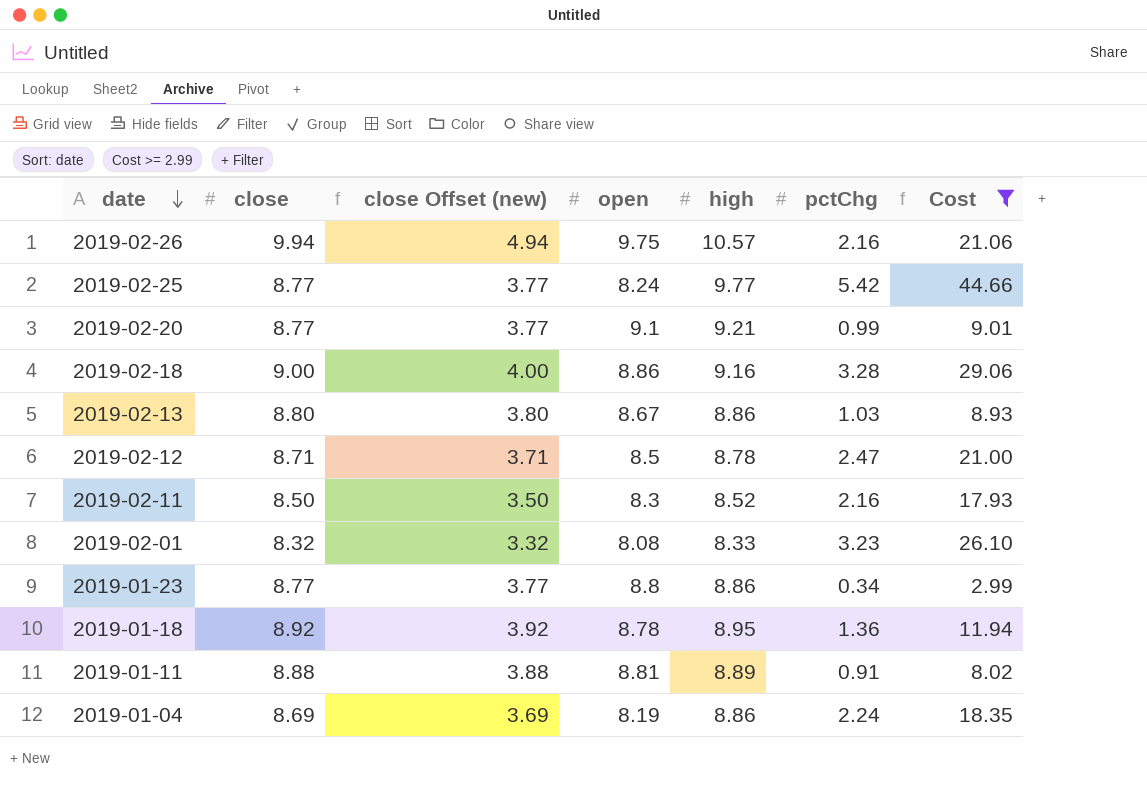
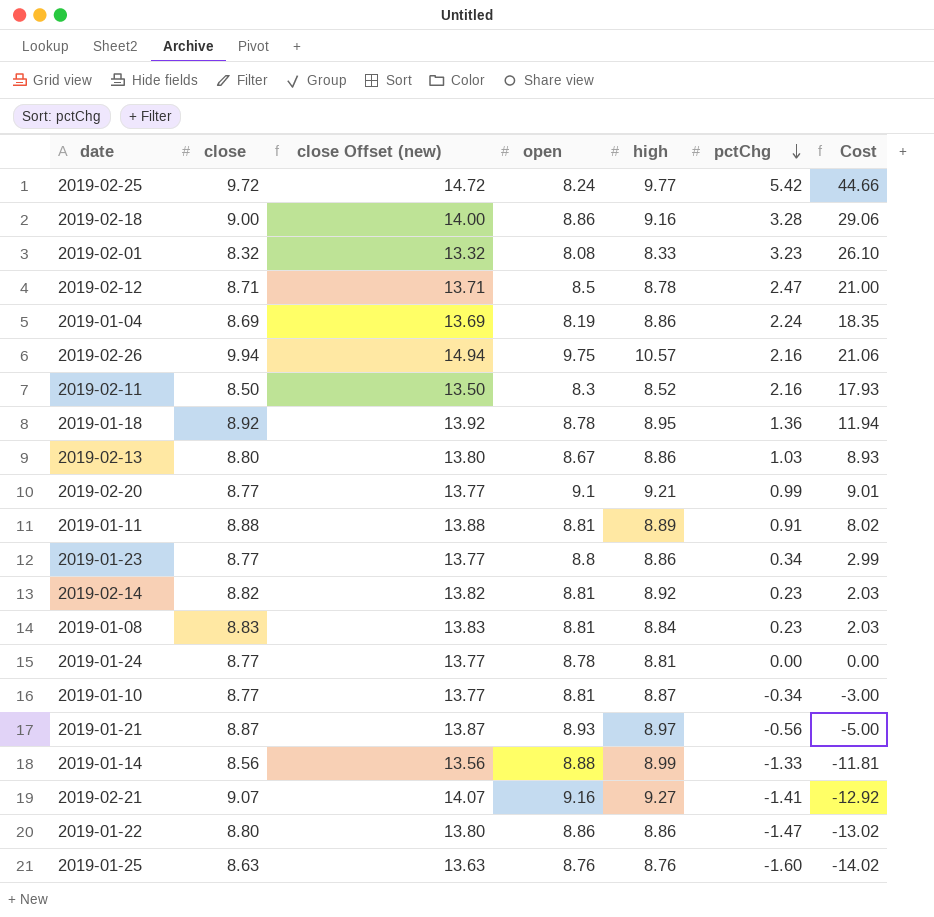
filter: Cost >= 2.99 -> none
row order: date descending -> pctChg descending
column close Offset (new) | formula: [close] - 5 -> [close] + 5
2019-02-25 | close: 8.77 -> 9.72

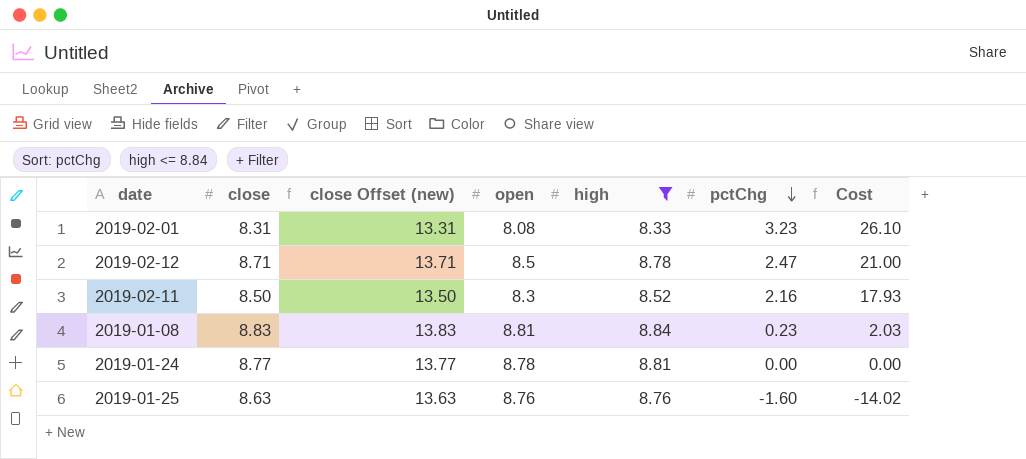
filter: none -> high <= 8.84
2019-02-01 | close: 8.32 -> 8.31
2019-02-01 | close Offset (new): 13.32 -> 13.31

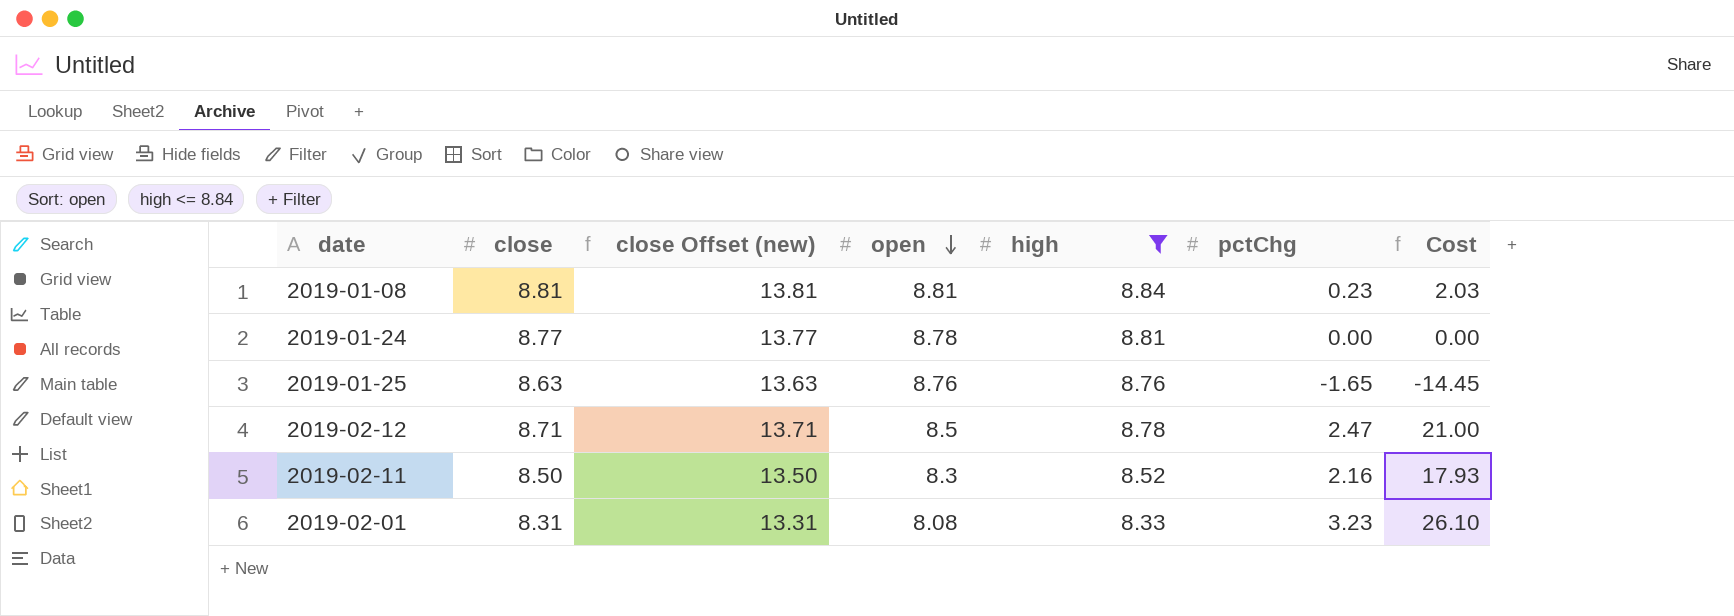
row order: pctChg descending -> open descending
2019-01-08 | close: 8.83 -> 8.81
2019-01-08 | close Offset (new): 13.83 -> 13.81
2019-01-25 | pctChg: -1.60 -> -1.65
2019-01-25 | Cost: -14.02 -> -14.45

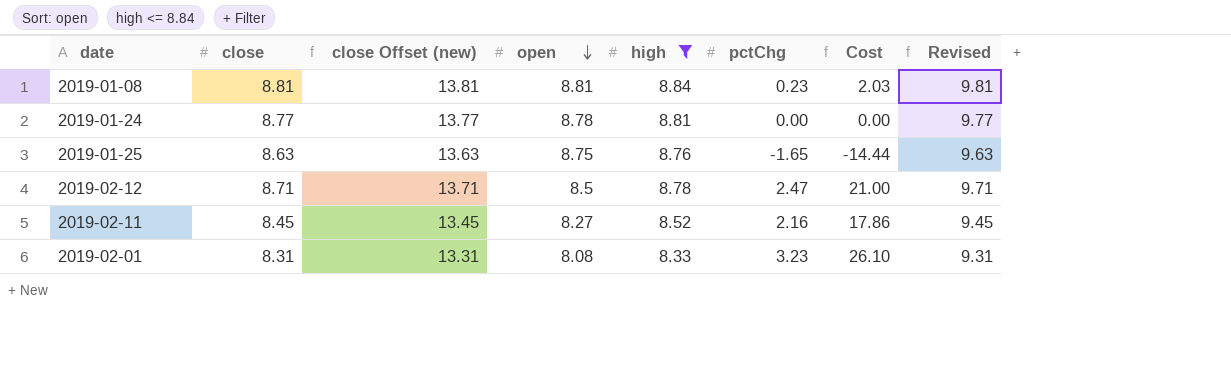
column Revised | formula: none -> [close] + 1
2019-01-25 | open: 8.76 -> 8.75
2019-01-25 | Cost: -14.45 -> -14.44
2019-02-11 | close: 8.50 -> 8.45
2019-02-11 | close Offset (new): 13.50 -> 13.45
2019-02-11 | open: 8.3 -> 8.27
2019-02-11 | Cost: 17.93 -> 17.86

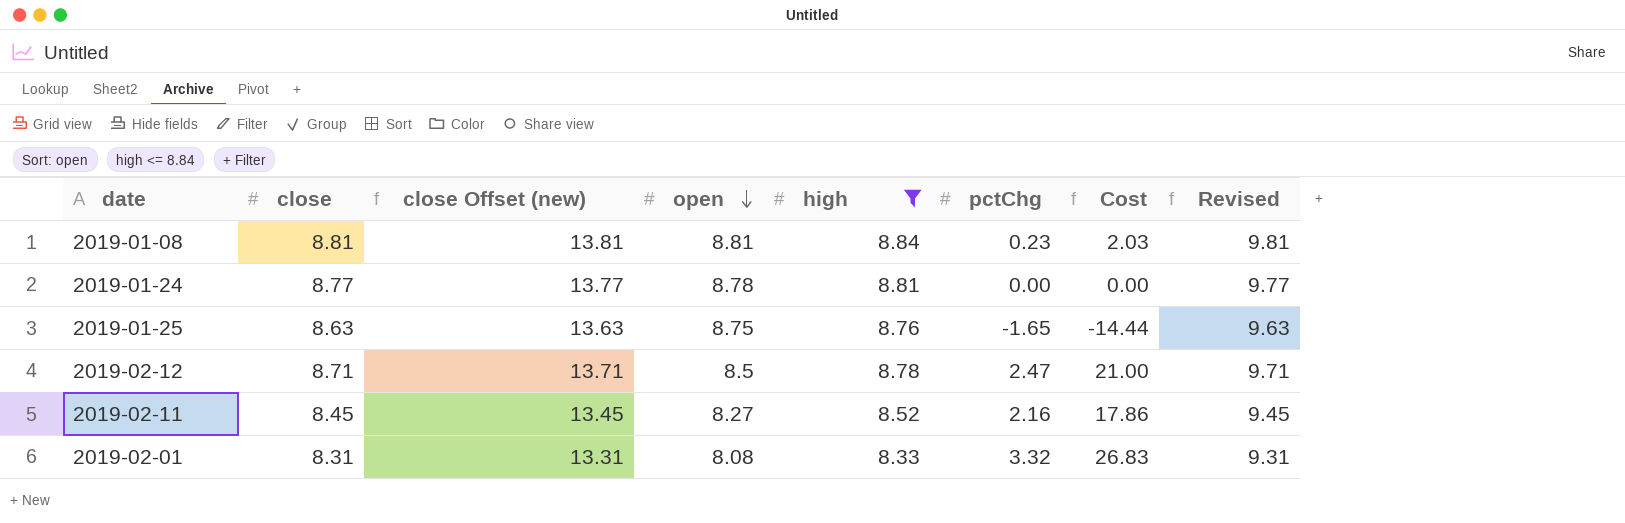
2019-02-01 | pctChg: 3.23 -> 3.32
2019-02-01 | Cost: 26.10 -> 26.83

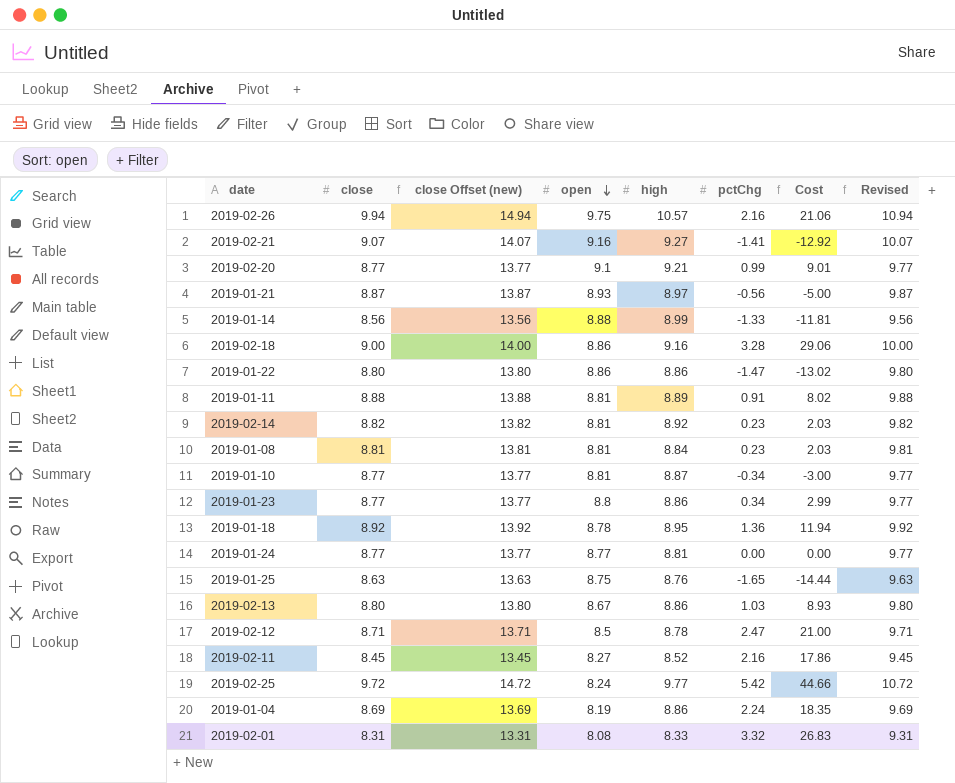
filter: high <= 8.84 -> none
2019-01-24 | open: 8.78 -> 8.77

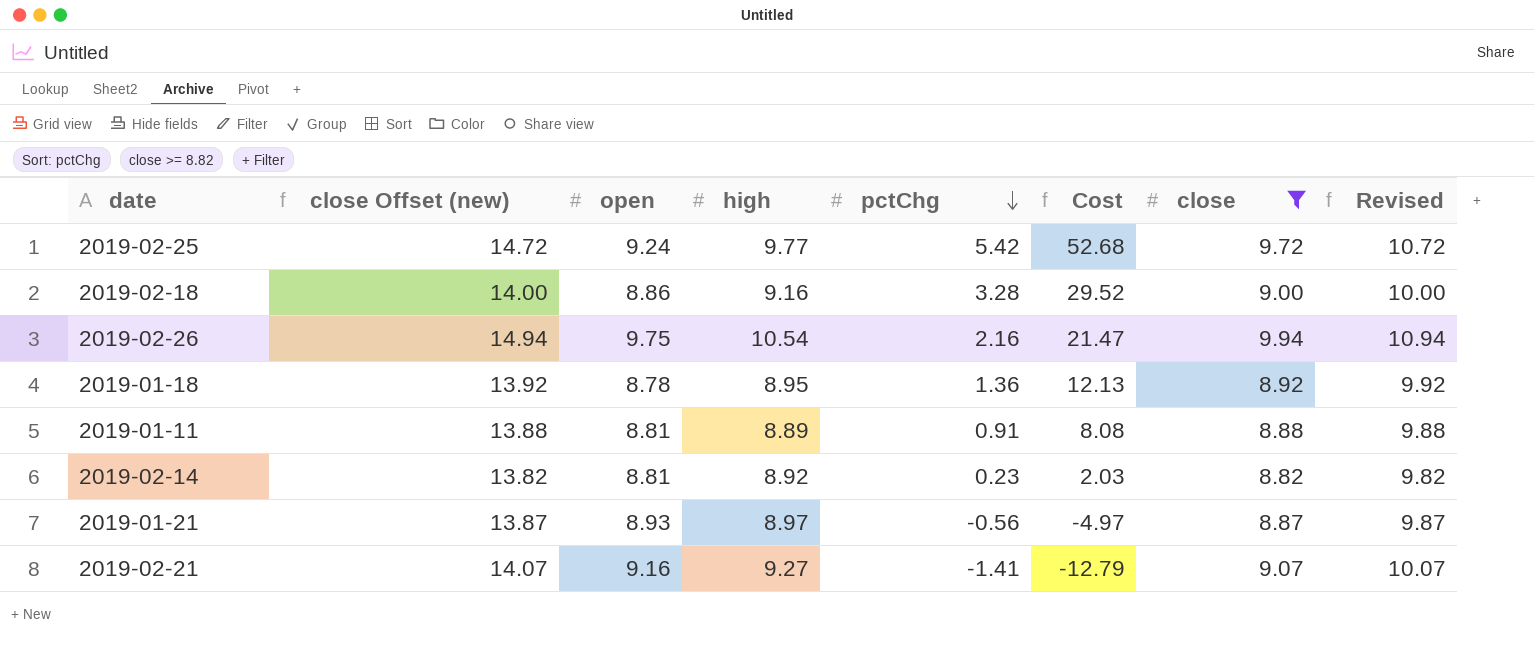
filter: none -> close >= 8.82
row order: open descending -> pctChg descending
column Cost | formula: [open] * [pctChg] -> [pctChg] * [close]
column close | position: 2 -> 7
2019-02-25 | open: 8.24 -> 9.24
2019-02-26 | high: 10.57 -> 10.54

